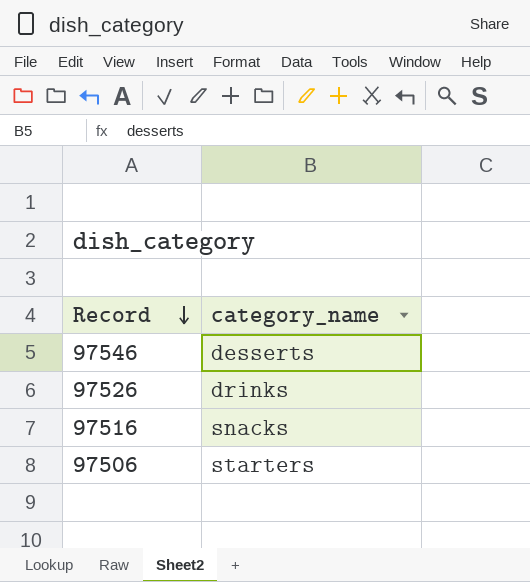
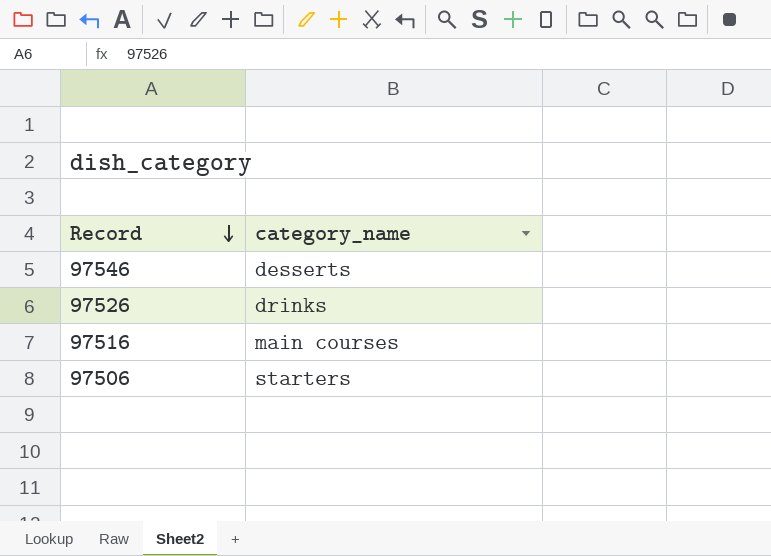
97516 | category_name: snacks -> main courses

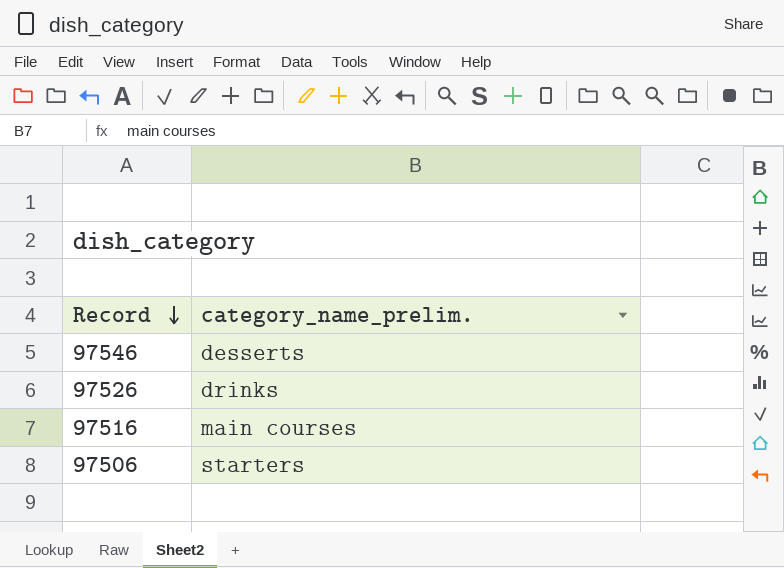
column name: category_name -> category_name_prelim.

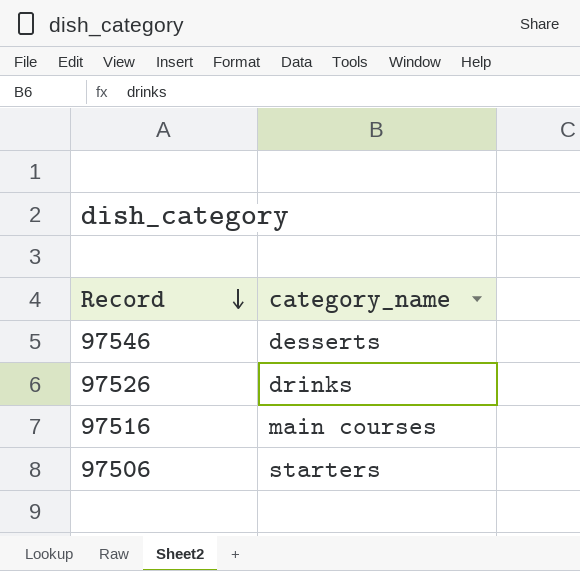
column name: category_name_prelim. -> category_name

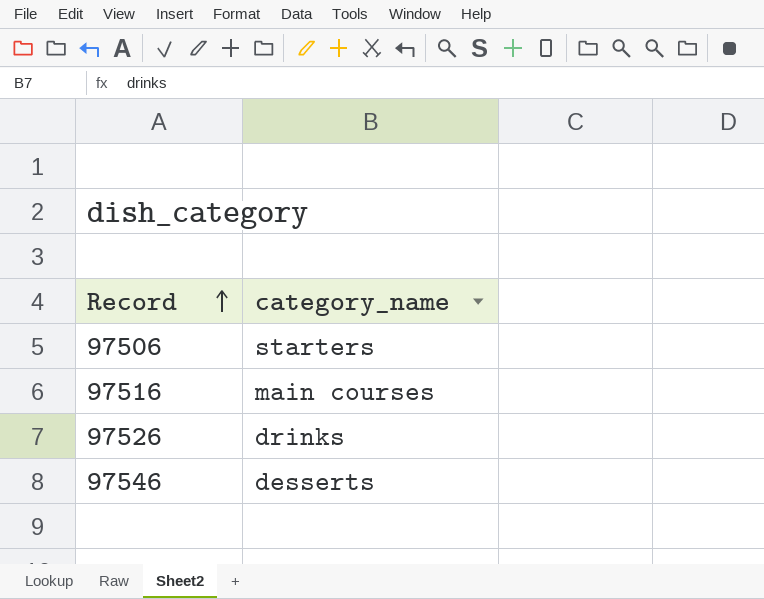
row order: Record descending -> Record ascending

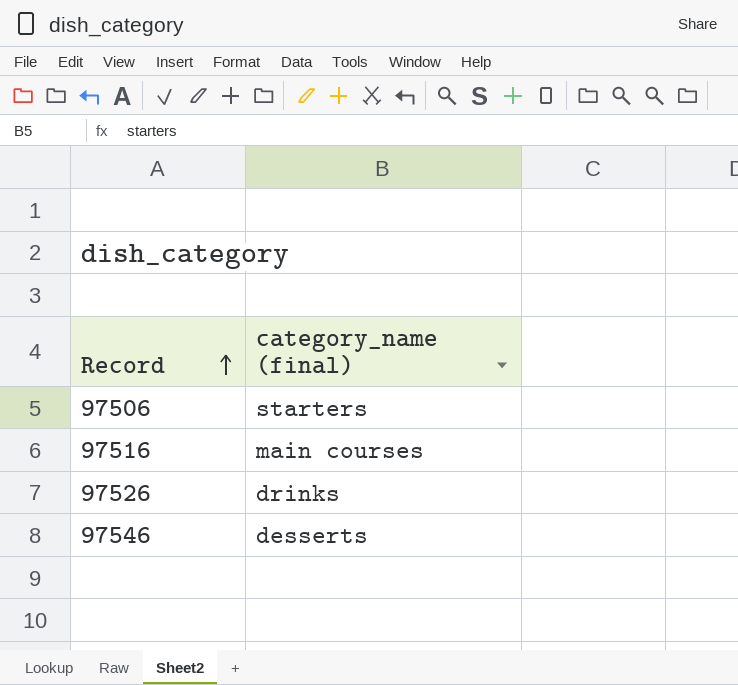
column name: category_name -> category_name (final)

